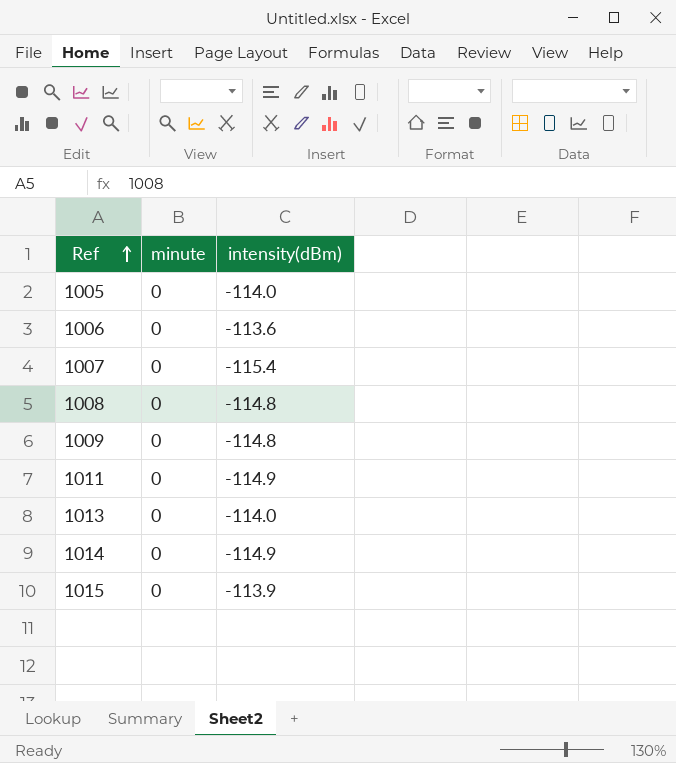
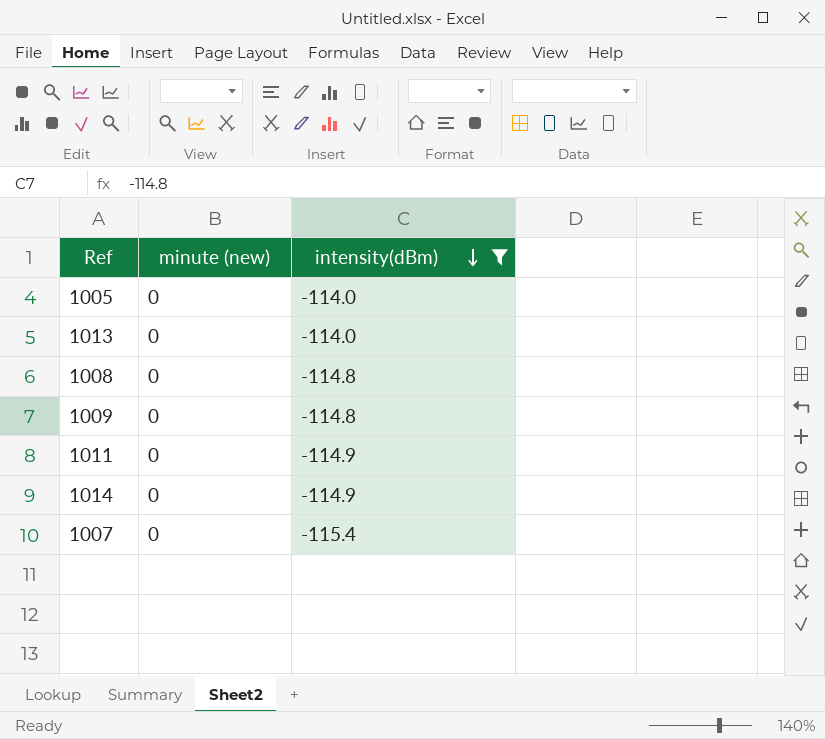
filter: none -> intensity(dBm) <= -114.0
row order: Ref ascending -> intensity(dBm) descending
column name: minute -> minute (new)

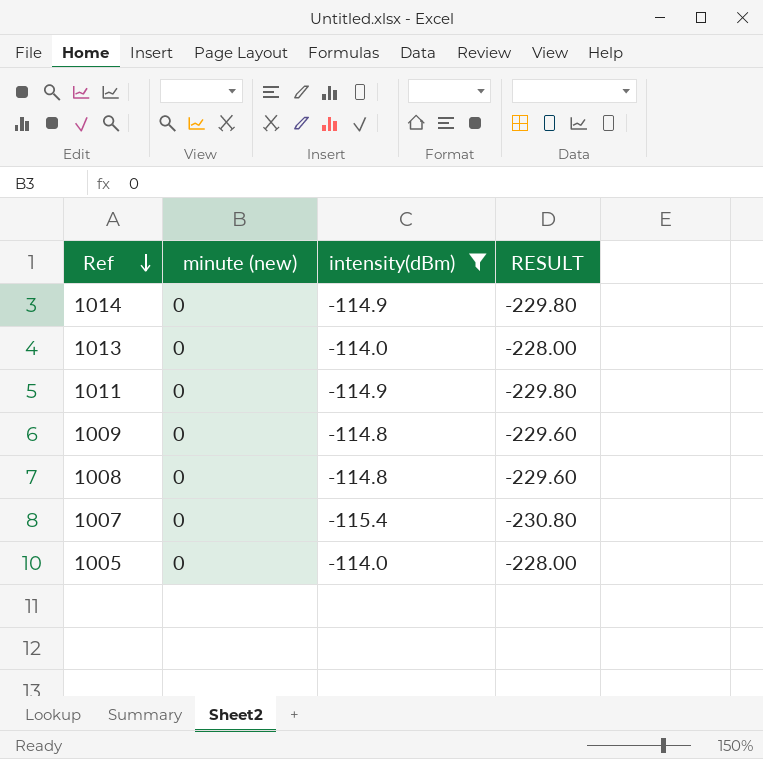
row order: intensity(dBm) descending -> Ref descending
column RESULT | formula: none -> [intensity(dBm)] * 2

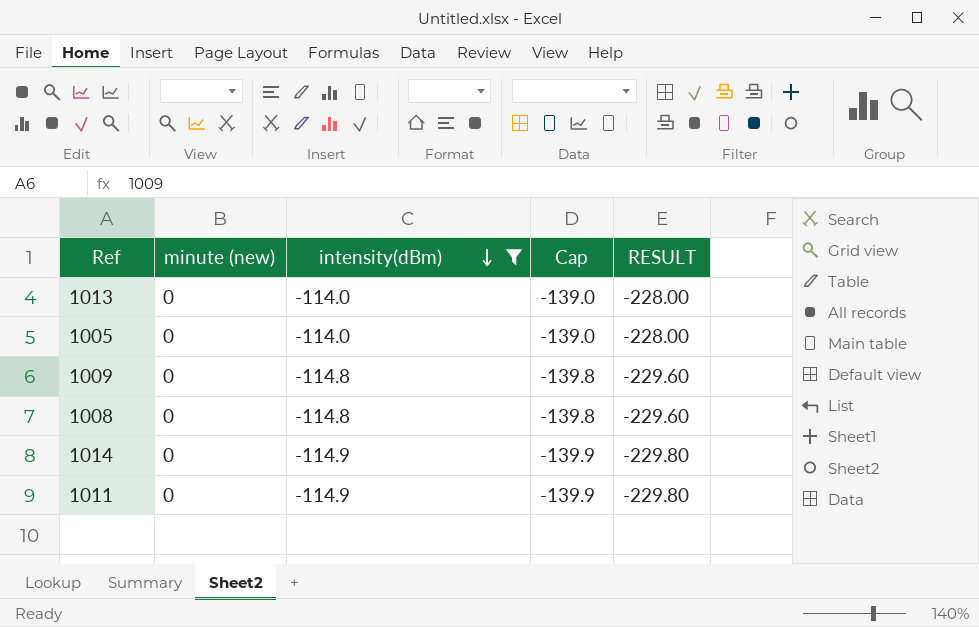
row order: Ref descending -> intensity(dBm) descending
column Cap | formula: none -> [intensity(dBm)] - 25
row 1007: 0 | -115.4 | -230.80 -> none

